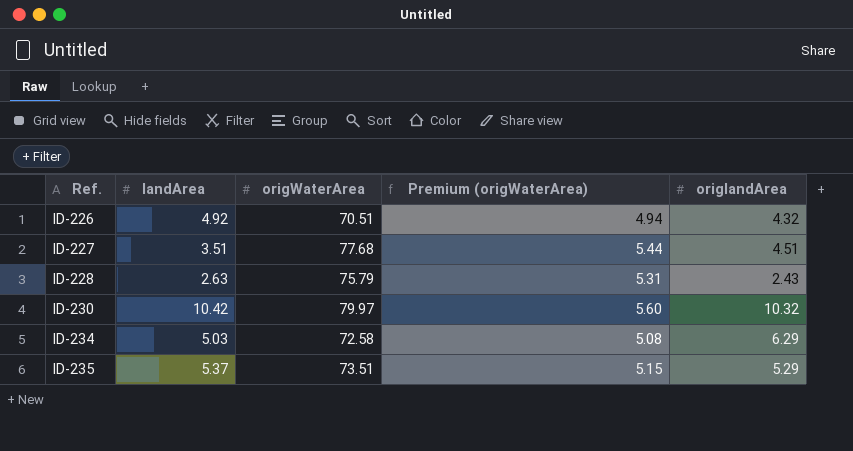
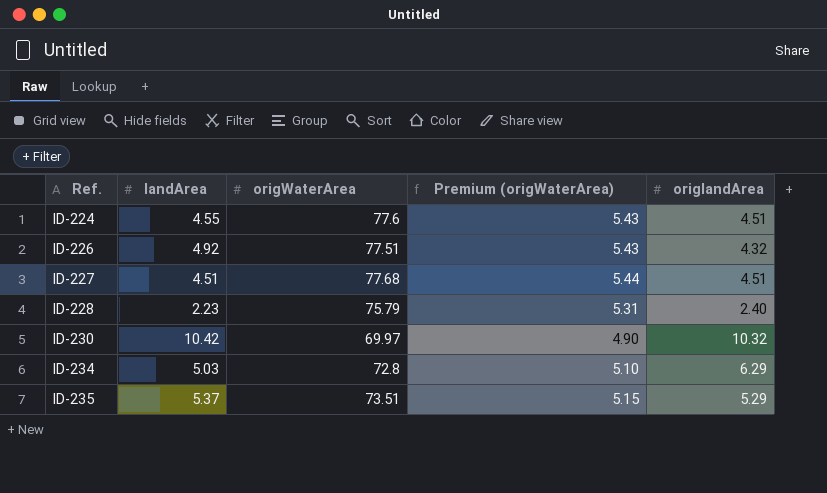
row ID-224: none -> 4.55 | 77.6 | 5.43 | 4.51
ID-226 | origWaterArea: 70.51 -> 77.51
ID-226 | Premium (origWaterArea): 4.94 -> 5.43
ID-227 | landArea: 3.51 -> 4.51
ID-228 | landArea: 2.63 -> 2.23
ID-228 | origlandArea: 2.43 -> 2.40
ID-230 | origWaterArea: 79.97 -> 69.97
ID-230 | Premium (origWaterArea): 5.60 -> 4.90
ID-234 | origWaterArea: 72.58 -> 72.8
ID-234 | Premium (origWaterArea): 5.08 -> 5.10

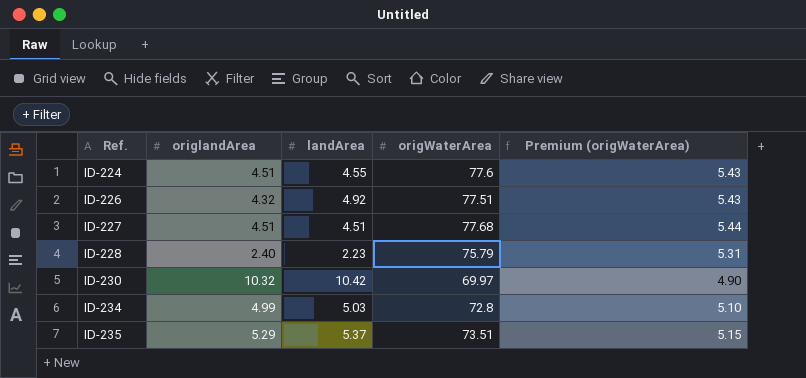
column origlandArea | position: 5 -> 2
ID-234 | origlandArea: 6.29 -> 4.99

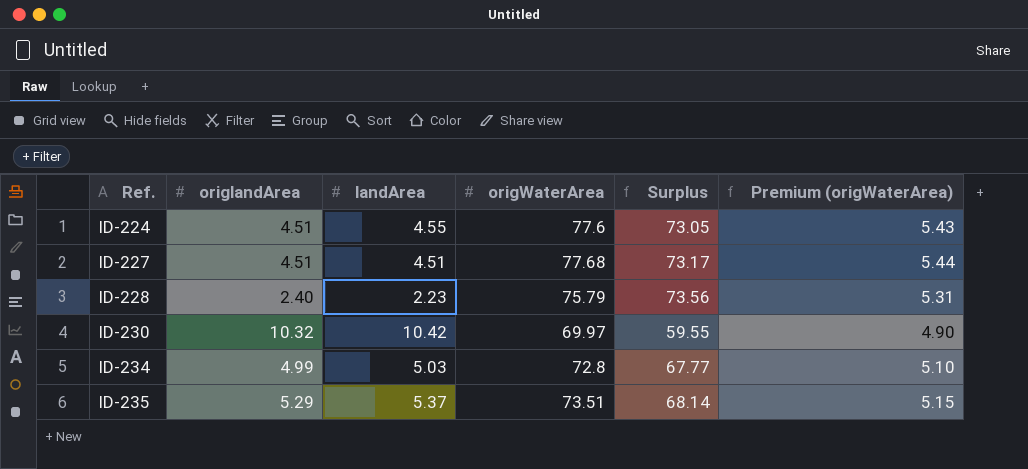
column Surplus | formula: none -> [origWaterArea] - [landArea]
row ID-226: 4.32 | 4.92 | 77.51 | 5.43 -> none

